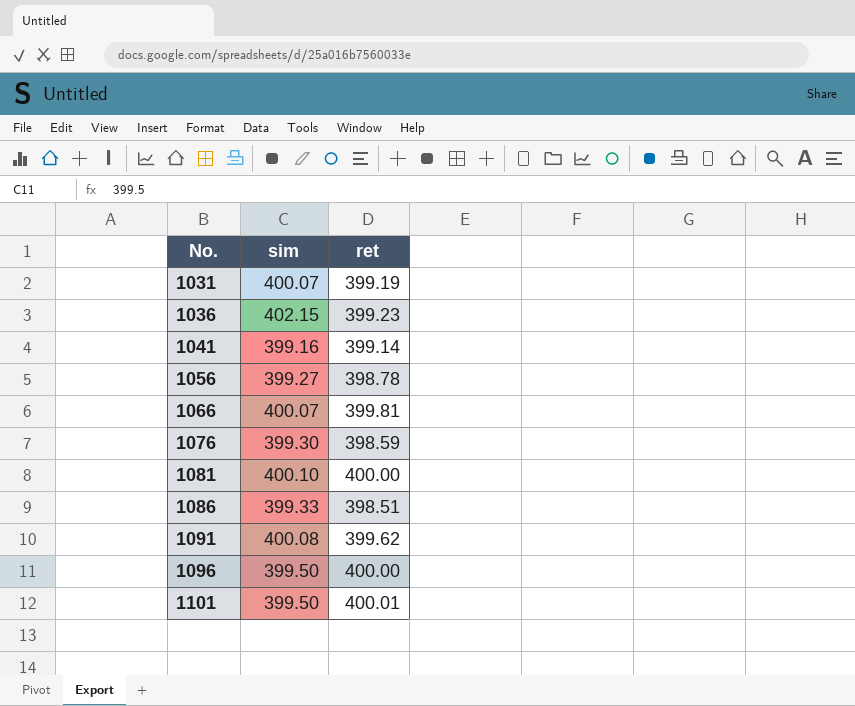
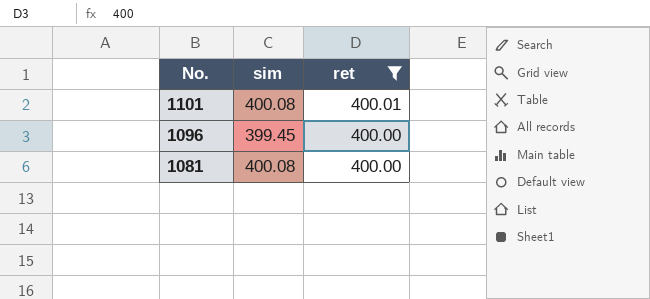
filter: none -> ret >= 400.00
row order: No. ascending -> No. descending
1101 | sim: 399.50 -> 400.08
1096 | sim: 399.50 -> 399.45
1081 | sim: 400.10 -> 400.08

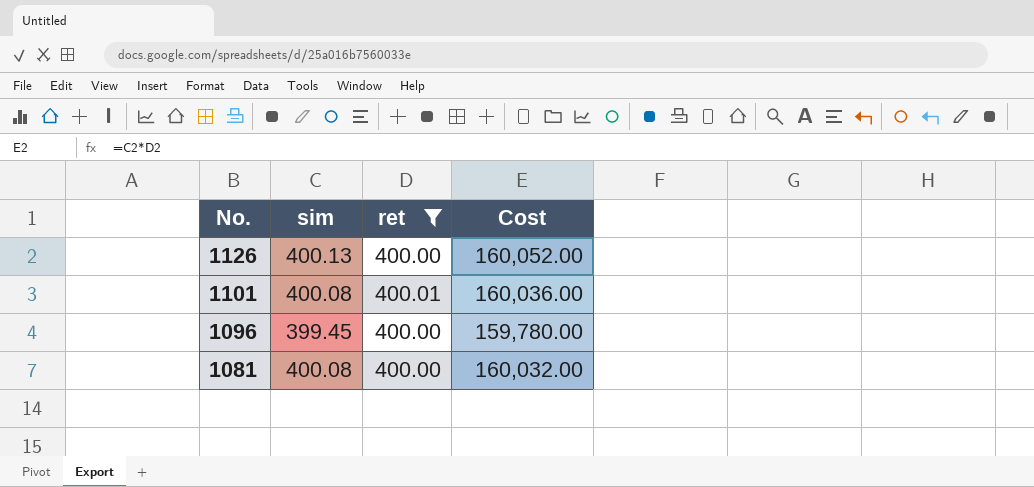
column Cost | formula: none -> [sim] * [ret]
row 1126: none -> 400.13 | 400.00 | 160,052.00

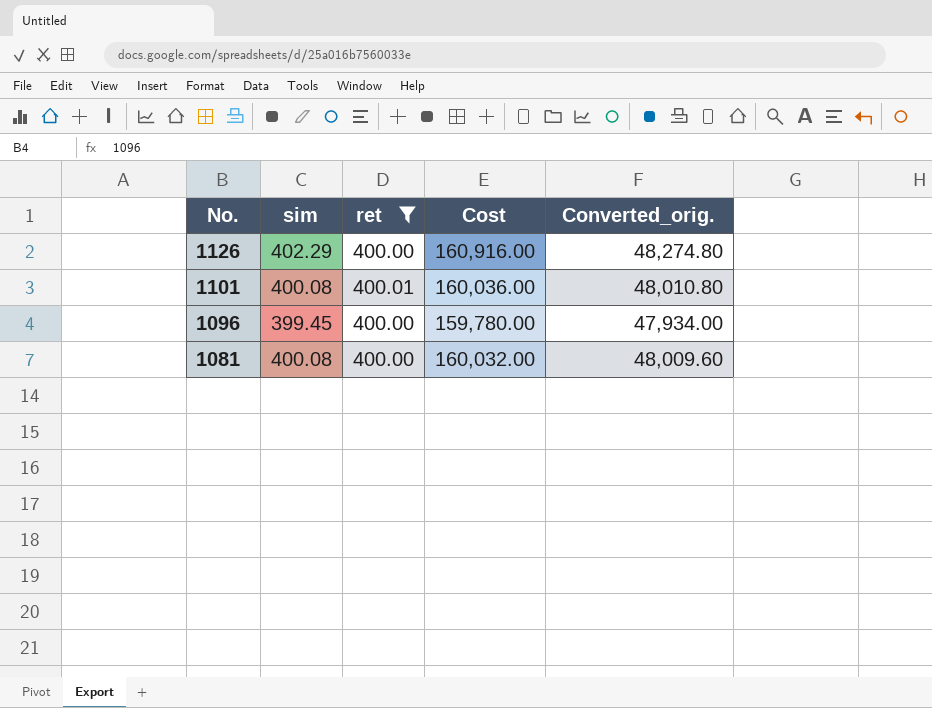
column Converted_orig. | formula: none -> [Cost] * 0.3
1126 | sim: 400.13 -> 402.29
1126 | Cost: 160,052.00 -> 160,916.00

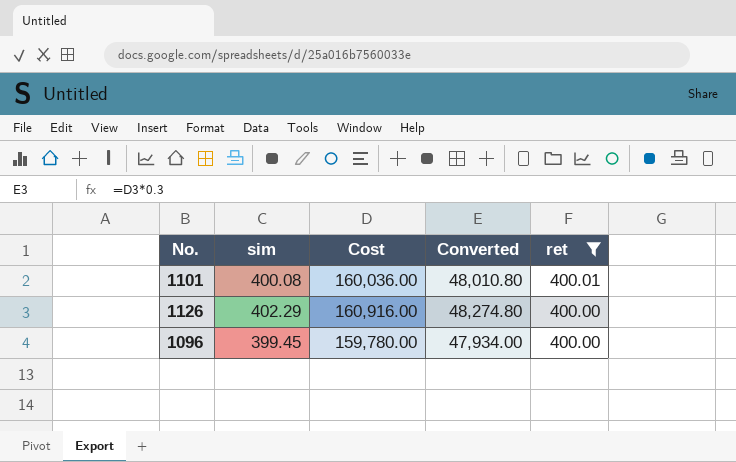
row order: No. descending -> ret descending
column name: Converted_orig. -> Converted
column ret | position: 3 -> 5
row 1081: 400.08 | 400.00 | 160,032.00 | 48,009.60 -> none

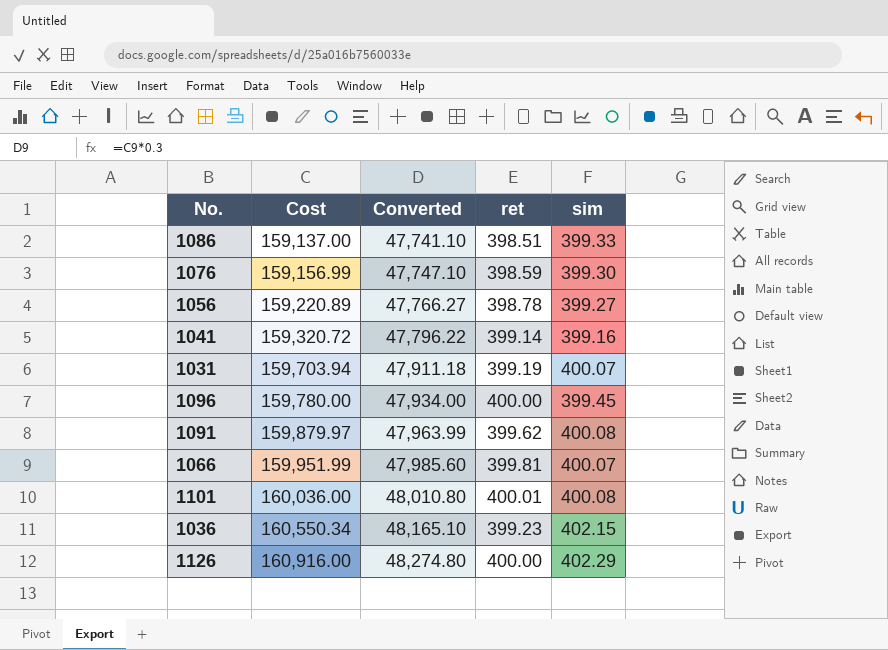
filter: ret >= 400.00 -> none
row order: ret descending -> Cost ascending
column sim | position: 2 -> 5

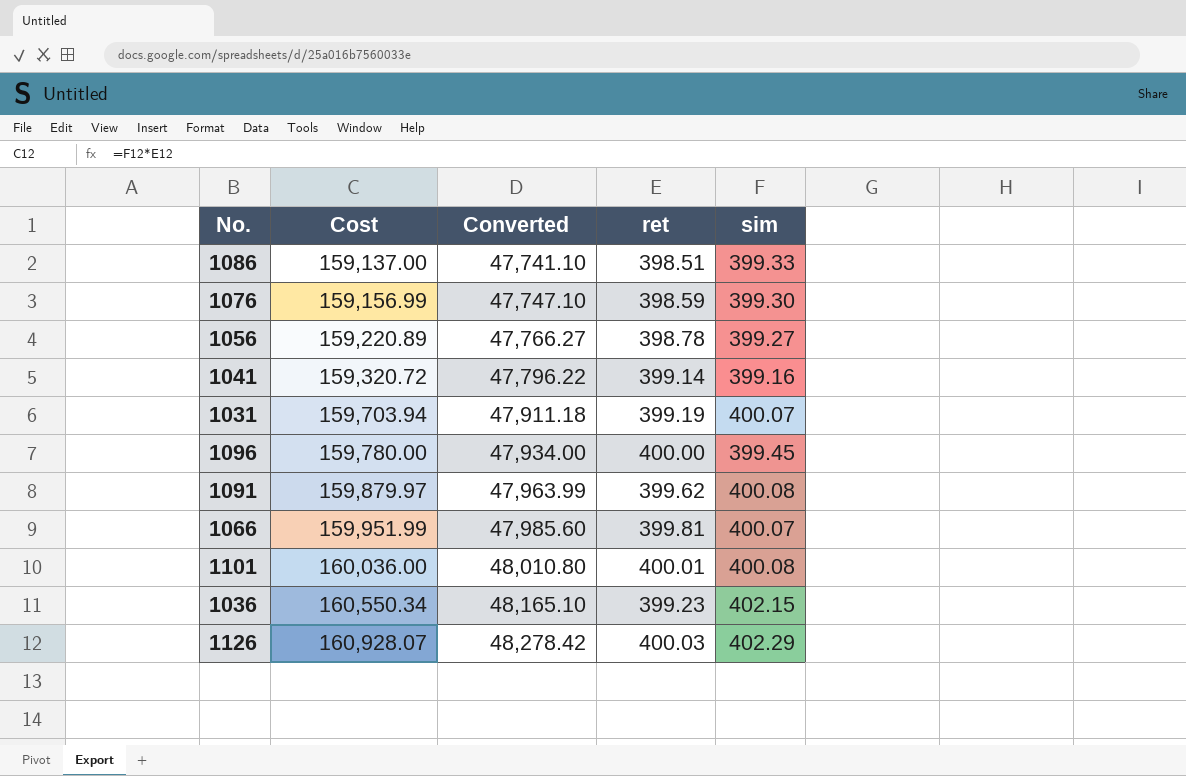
1126 | Cost: 160,916.00 -> 160,928.07
1126 | Converted: 48,274.80 -> 48,278.42
1126 | ret: 400.00 -> 400.03

